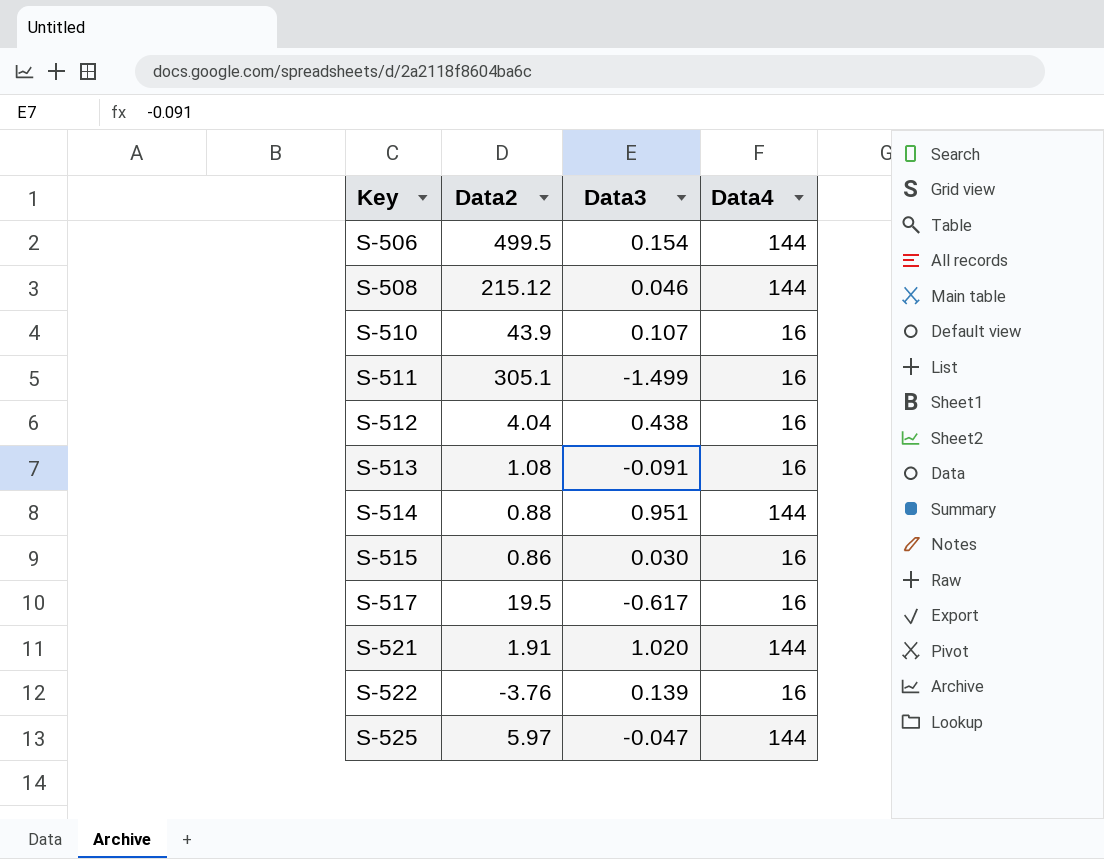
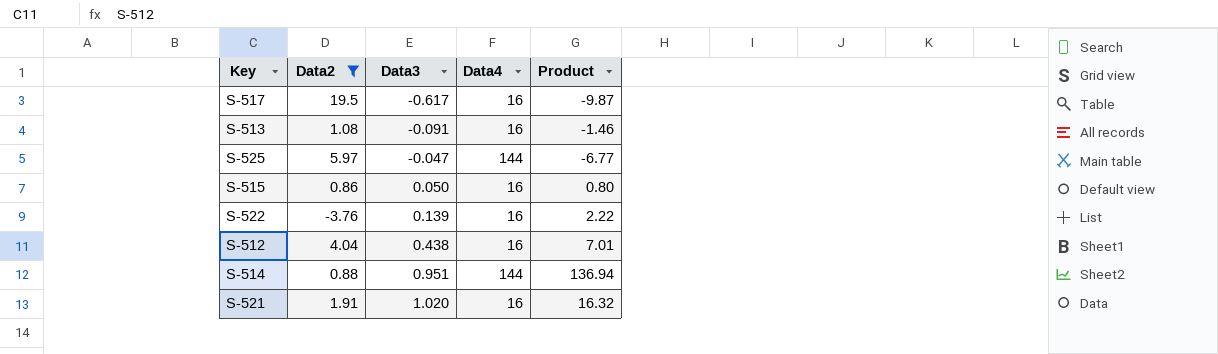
filter: none -> Data2 <= 19.5
row order: Key ascending -> Data3 ascending
column Product | formula: none -> [Data3] * [Data4]
S-515 | Data3: 0.030 -> 0.050
S-521 | Data4: 144 -> 16

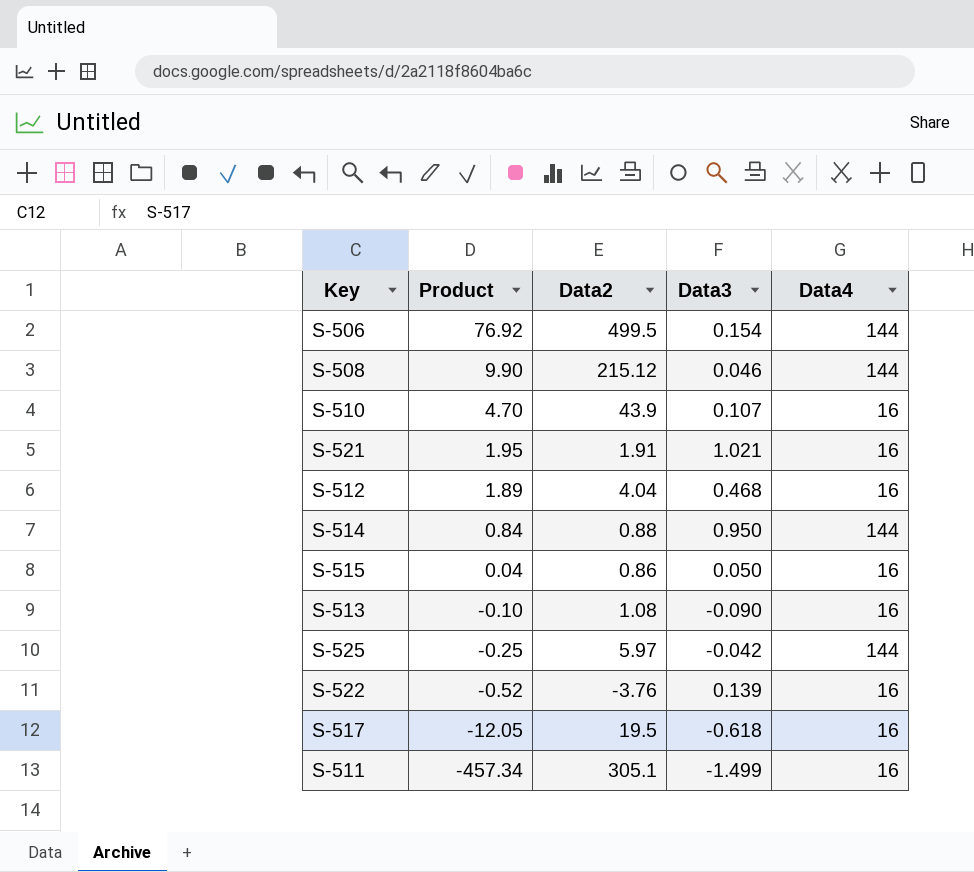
filter: Data2 <= 19.5 -> none
row order: Data3 ascending -> Product descending
column Product | formula: [Data3] * [Data4] -> [Data2] * [Data3]
column Product | position: 5 -> 2
S-521 | Data3: 1.020 -> 1.021
S-512 | Data3: 0.438 -> 0.468
S-514 | Data3: 0.951 -> 0.950
S-513 | Data3: -0.091 -> -0.090
S-525 | Data3: -0.047 -> -0.042
S-517 | Data3: -0.617 -> -0.618

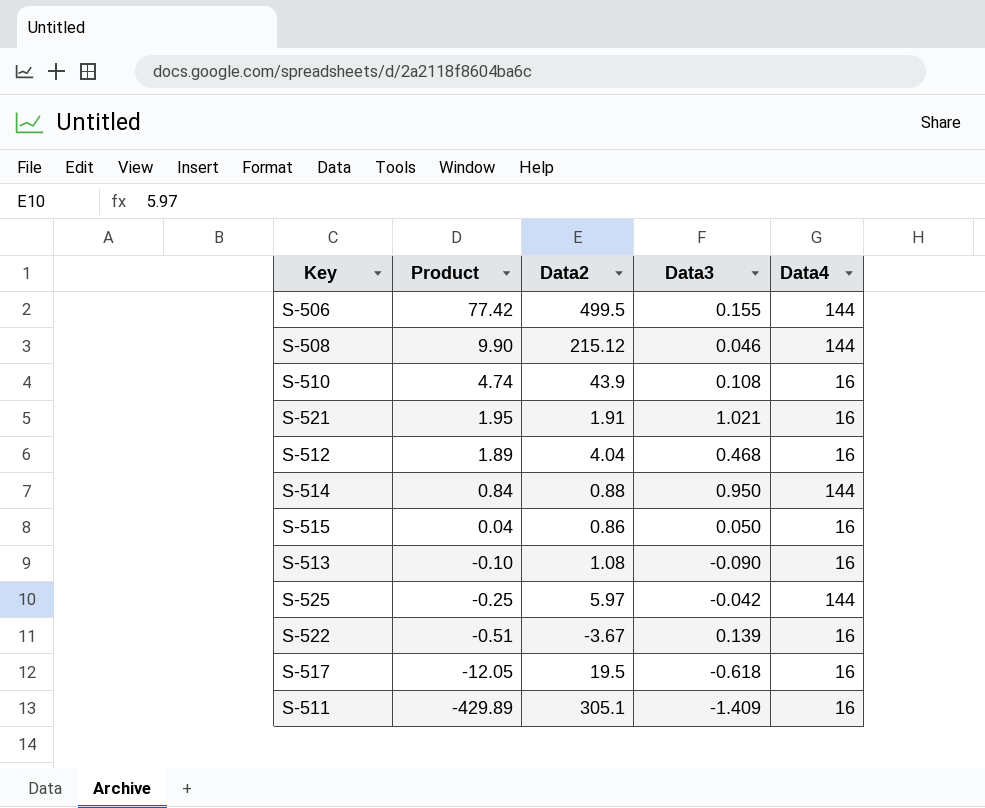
S-506 | Product: 76.92 -> 77.42
S-506 | Data3: 0.154 -> 0.155
S-510 | Product: 4.70 -> 4.74
S-510 | Data3: 0.107 -> 0.108
S-522 | Product: -0.52 -> -0.51
S-522 | Data2: -3.76 -> -3.67
S-511 | Product: -457.34 -> -429.89
S-511 | Data3: -1.499 -> -1.409

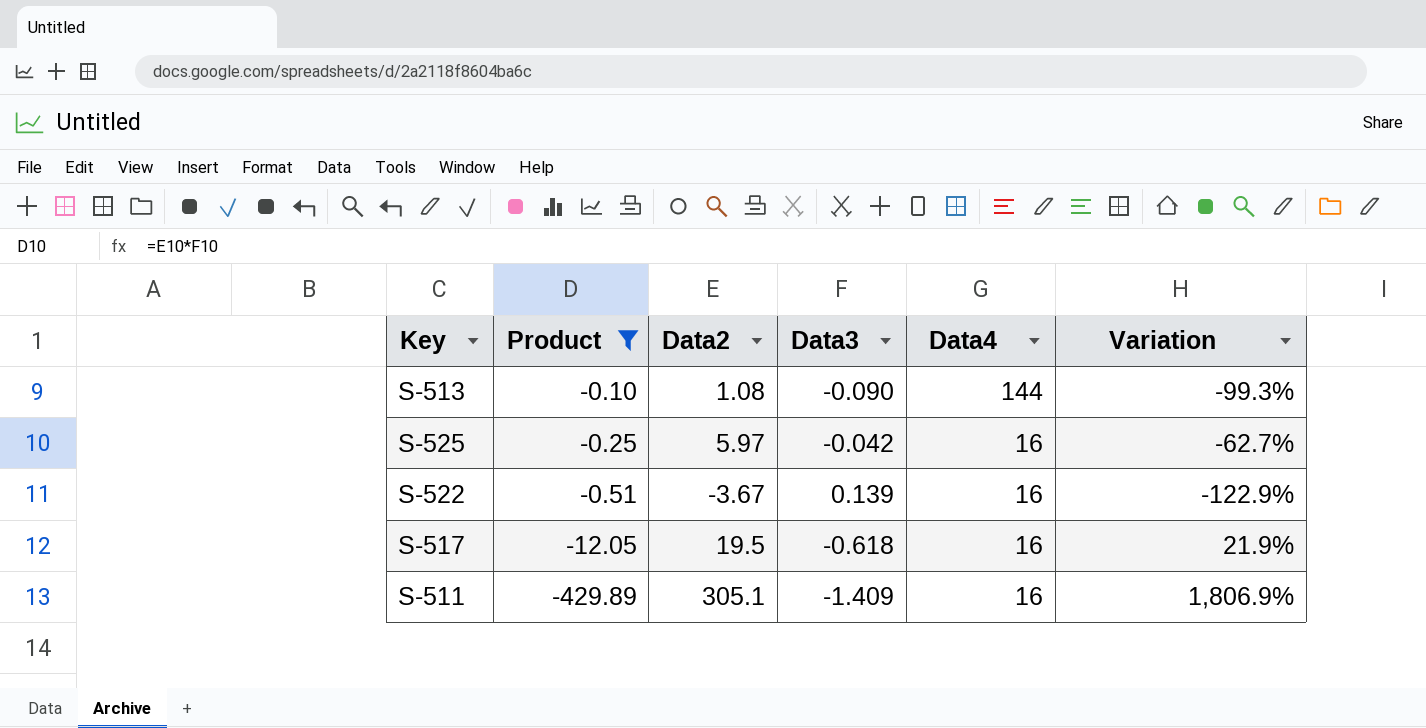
filter: none -> Product <= -0.10
column Variation | formula: none -> ([Data2] - [Data4]) / [Data4]
S-513 | Data4: 16 -> 144
S-525 | Data4: 144 -> 16

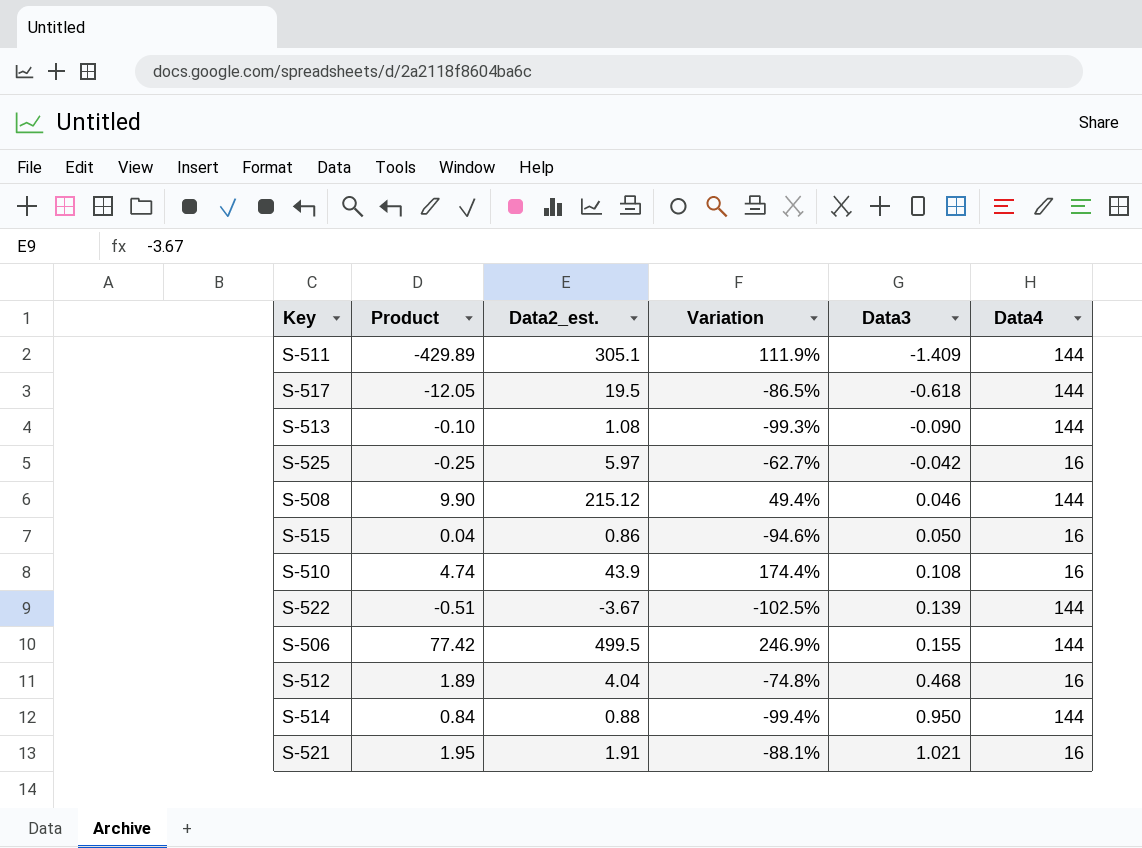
filter: Product <= -0.10 -> none
row order: Product descending -> Data3 ascending
column name: Data2 -> Data2_est.
column Variation | position: 6 -> 4
S-511 | Variation: 1,806.9% -> 111.9%
S-511 | Data4: 16 -> 144
S-517 | Variation: 21.9% -> -86.5%
S-517 | Data4: 16 -> 144
S-522 | Variation: -122.9% -> -102.5%
S-522 | Data4: 16 -> 144

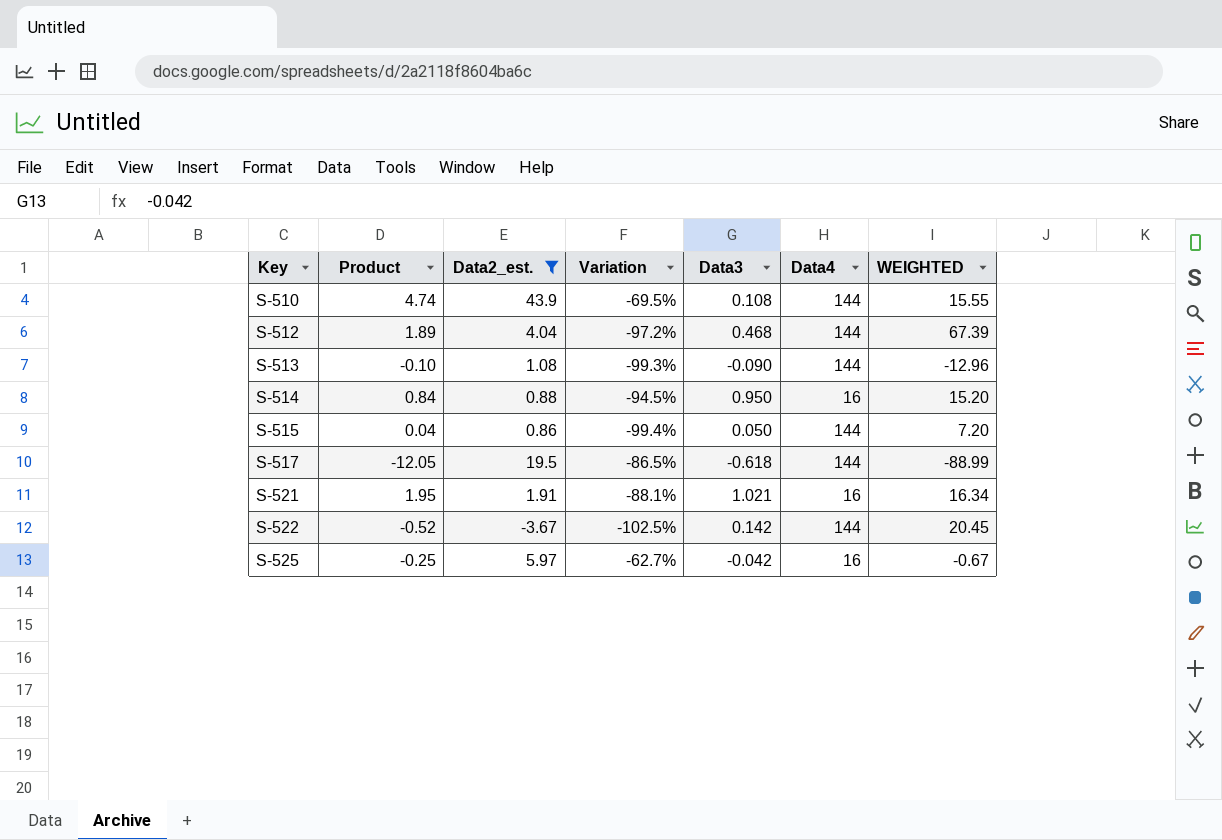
filter: none -> Data2_est. <= 43.9
row order: Data3 ascending -> Key ascending
column WEIGHTED | formula: none -> [Data3] * [Data4]
S-510 | Variation: 174.4% -> -69.5%
S-510 | Data4: 16 -> 144
S-512 | Variation: -74.8% -> -97.2%
S-512 | Data4: 16 -> 144
S-514 | Variation: -99.4% -> -94.5%
S-514 | Data4: 144 -> 16
S-515 | Variation: -94.6% -> -99.4%
S-515 | Data4: 16 -> 144
S-522 | Product: -0.51 -> -0.52
S-522 | Data3: 0.139 -> 0.142

